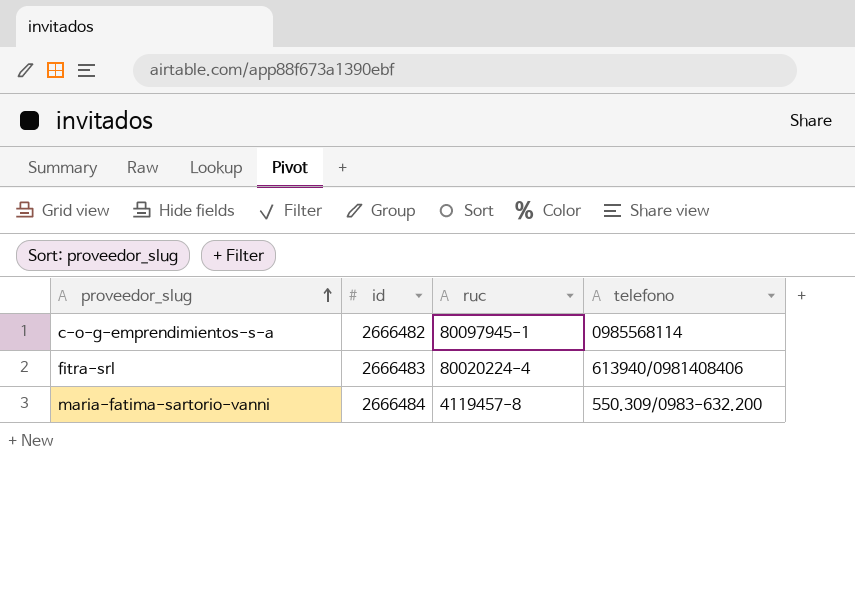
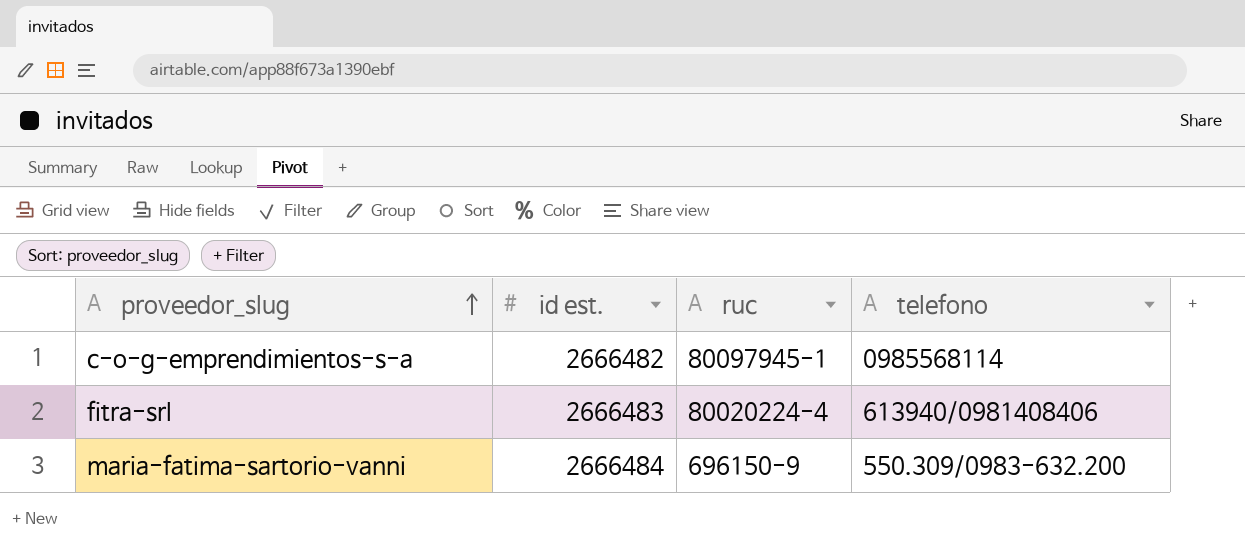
column name: id -> id est.
maria-fatima-sartorio-vanni | ruc: 4119457-8 -> 696150-9

